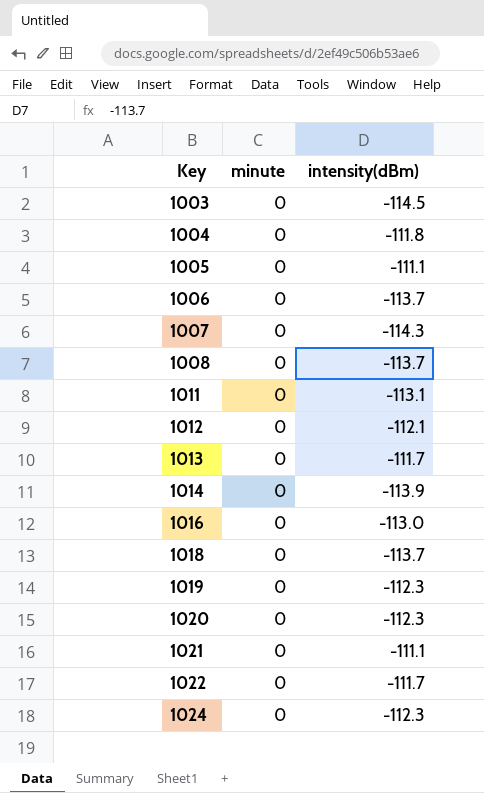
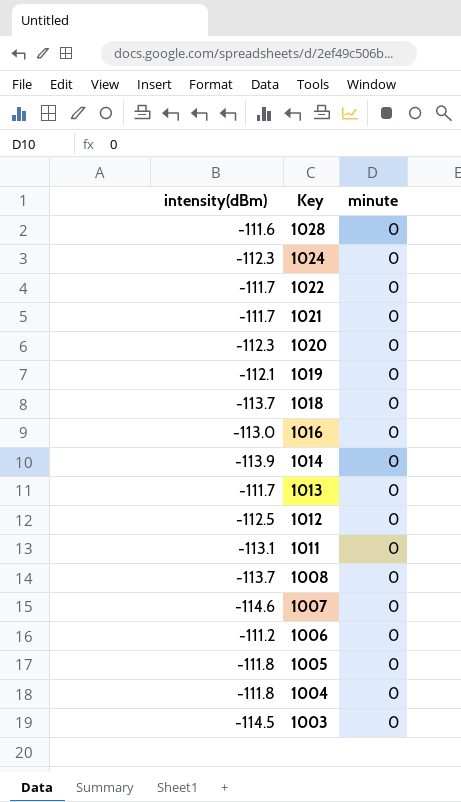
row order: Key ascending -> Key descending
column intensity(dBm) | position: 3 -> 1
row 1028: none -> -111.6 | 0
1021 | intensity(dBm): -111.1 -> -111.7
1019 | intensity(dBm): -112.3 -> -112.1
1012 | intensity(dBm): -112.1 -> -112.5
1007 | intensity(dBm): -114.3 -> -114.6
1006 | intensity(dBm): -113.7 -> -111.2
1005 | intensity(dBm): -111.1 -> -111.8

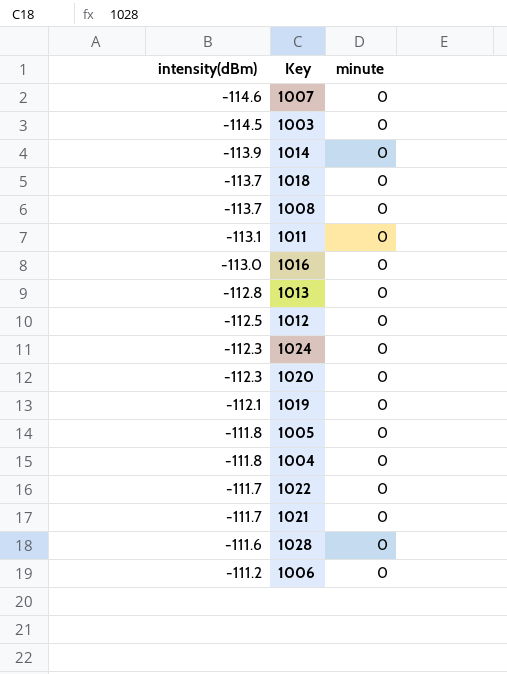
row order: Key descending -> intensity(dBm) ascending
1013 | intensity(dBm): -111.7 -> -112.8

